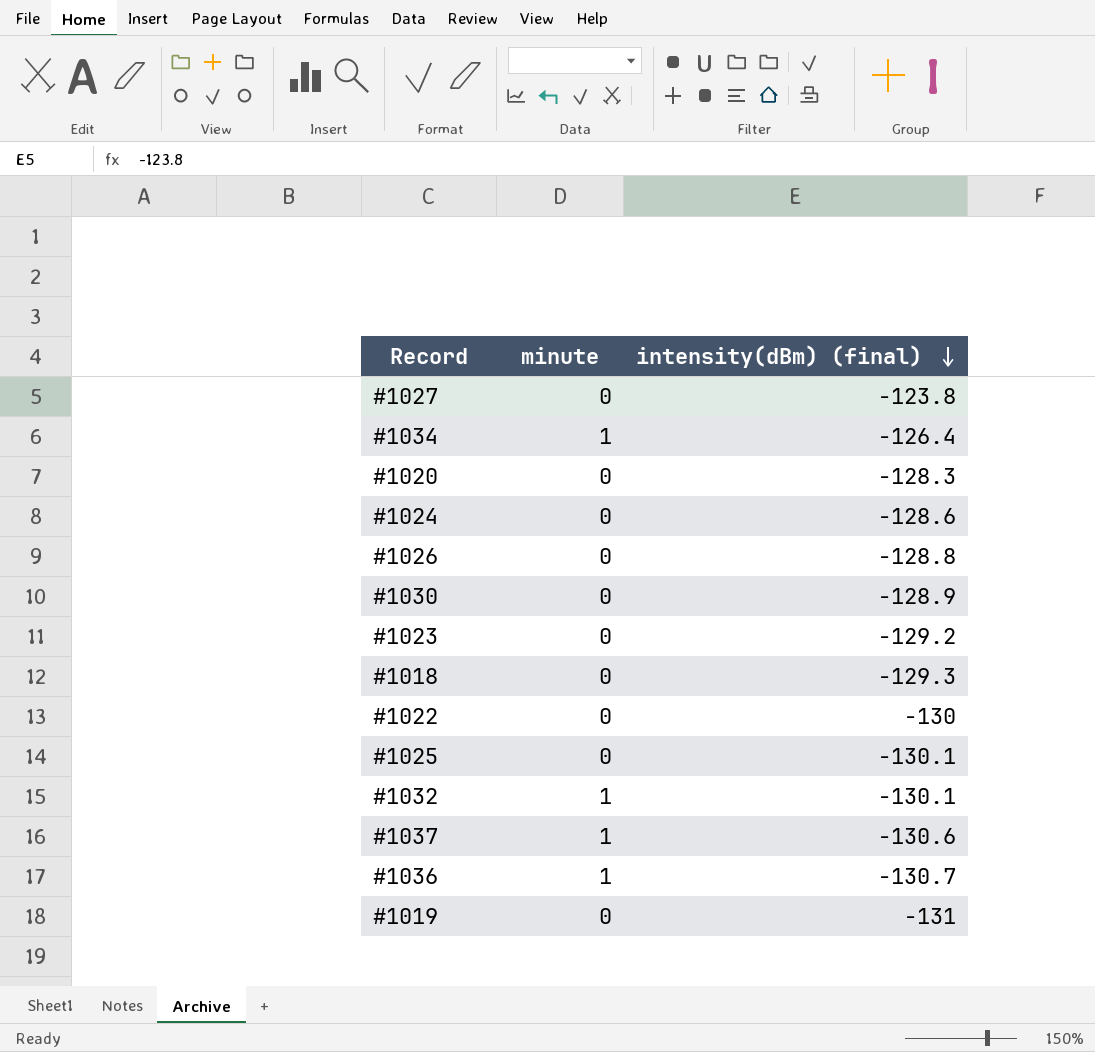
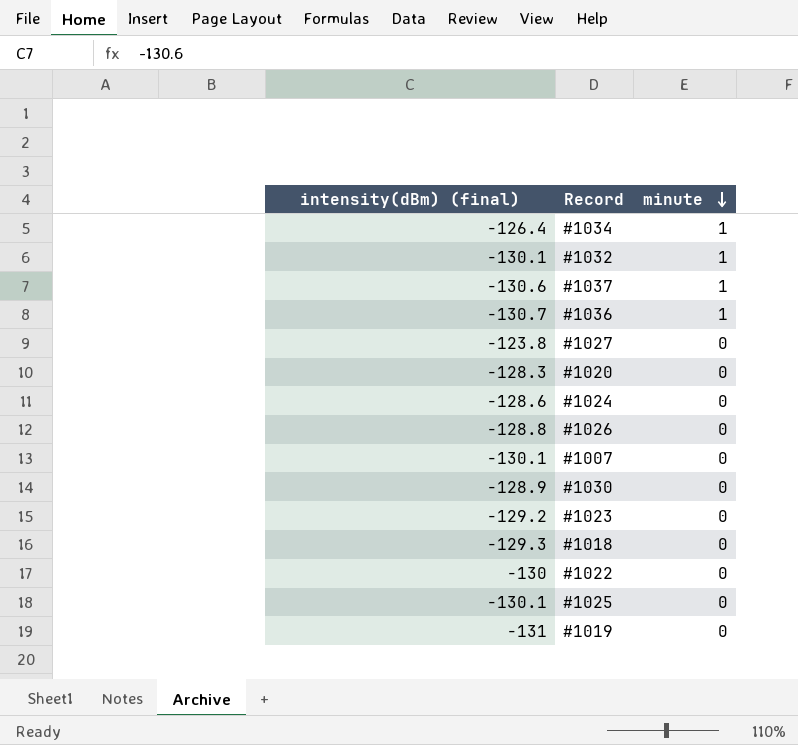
row order: intensity(dBm) (final) descending -> minute descending
column intensity(dBm) (final) | position: 3 -> 1
row #1007: none -> -130.1 | 0

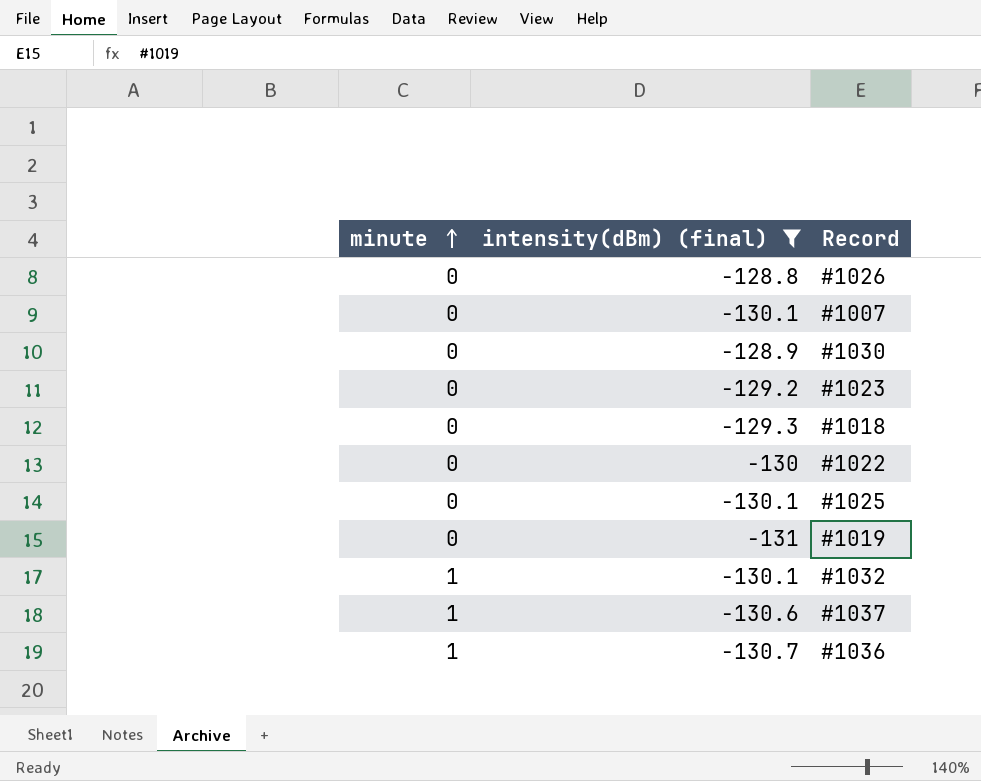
filter: none -> intensity(dBm) (final) <= -128.8
row order: minute descending -> minute ascending
column minute | position: 3 -> 1

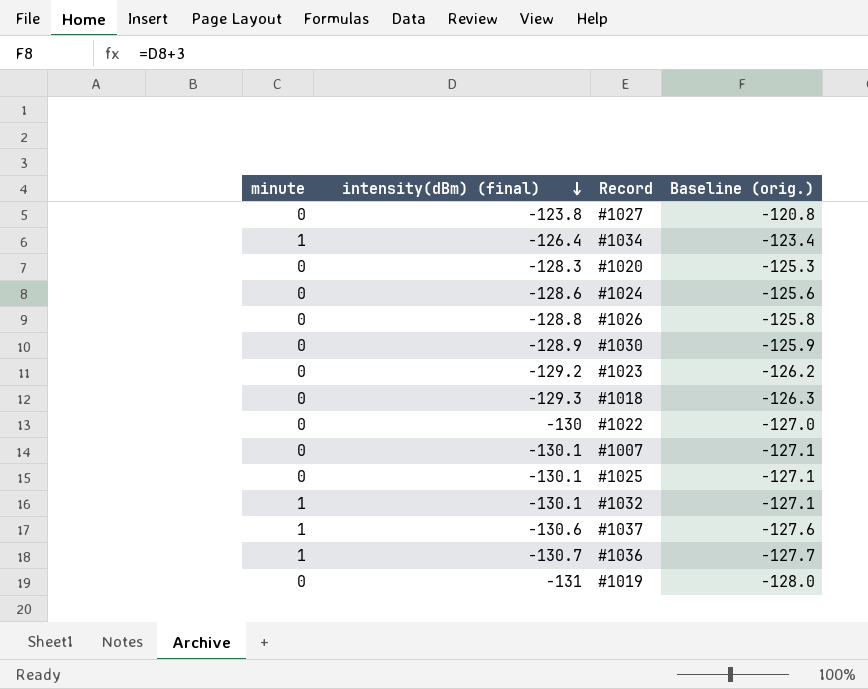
filter: intensity(dBm) (final) <= -128.8 -> none
row order: minute ascending -> intensity(dBm) (final) descending
column Baseline (orig.) | formula: none -> [intensity(dBm) (final)] + 3

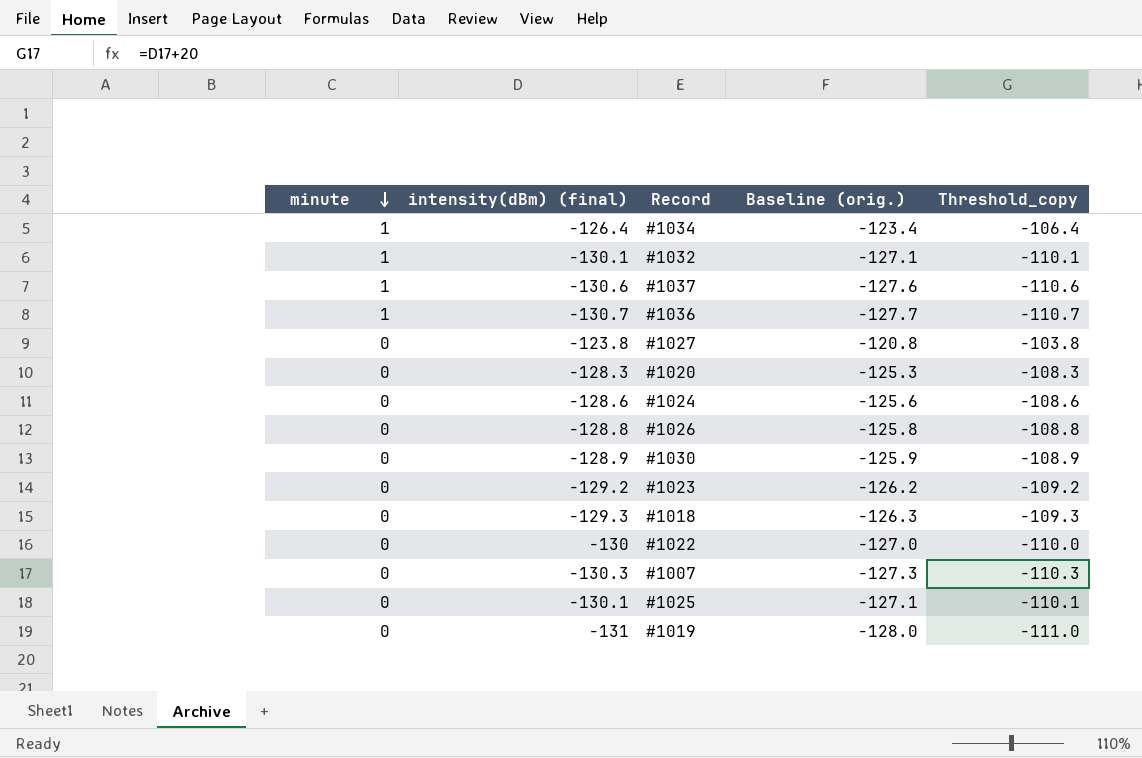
row order: intensity(dBm) (final) descending -> minute descending
column Threshold_copy | formula: none -> [intensity(dBm) (final)] + 20
#1007 | intensity(dBm) (final): -130.1 -> -130.3
#1007 | Baseline (orig.): -127.1 -> -127.3

